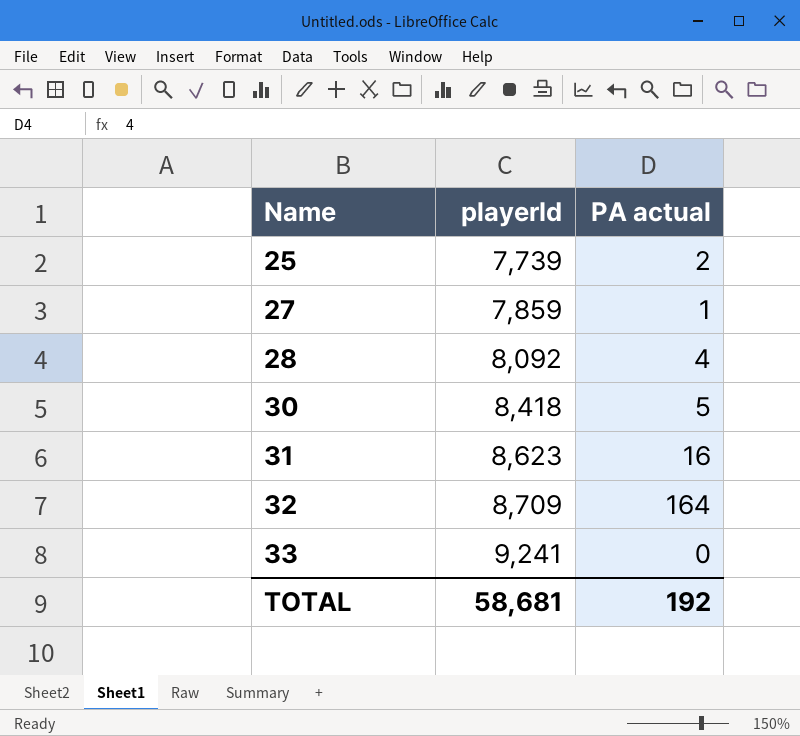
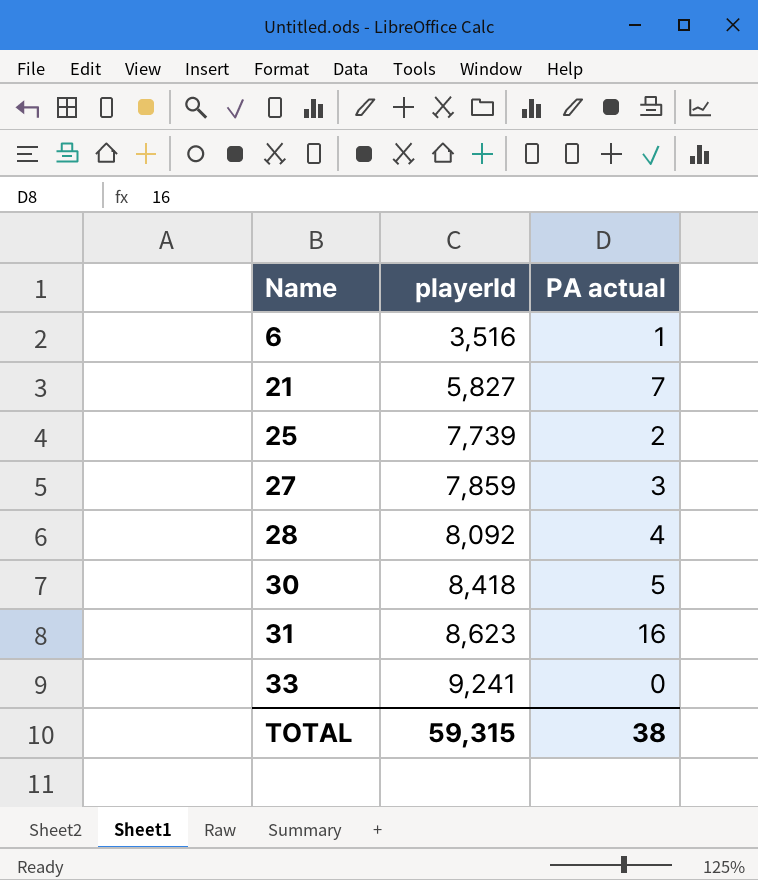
row 32: 8,709 | 164 -> none
row 6: none -> 3,516 | 1
row 21: none -> 5,827 | 7
27 | PA actual: 1 -> 3
TOTAL | playerId: 58,681 -> 59,315
TOTAL | PA actual: 192 -> 38

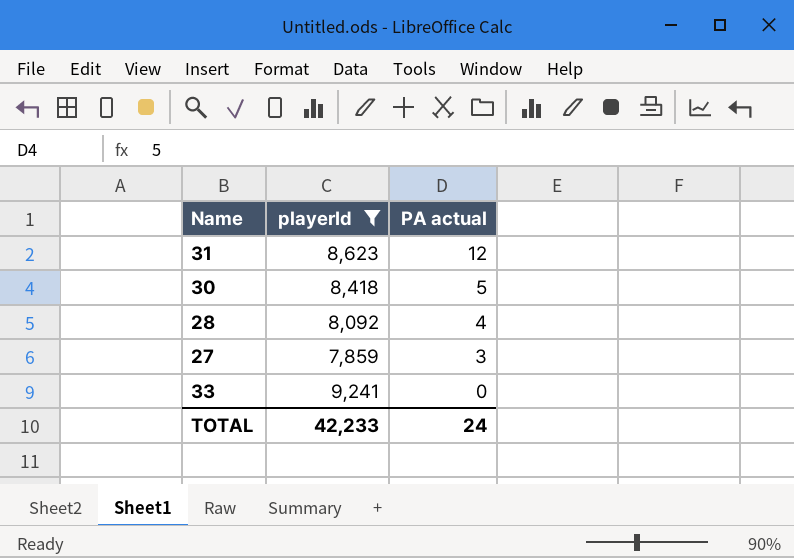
filter: none -> playerId >= 7,859
row order: Name ascending -> PA actual descending
31 | PA actual: 16 -> 12
TOTAL | playerId: 59,315 -> 42,233
TOTAL | PA actual: 38 -> 24

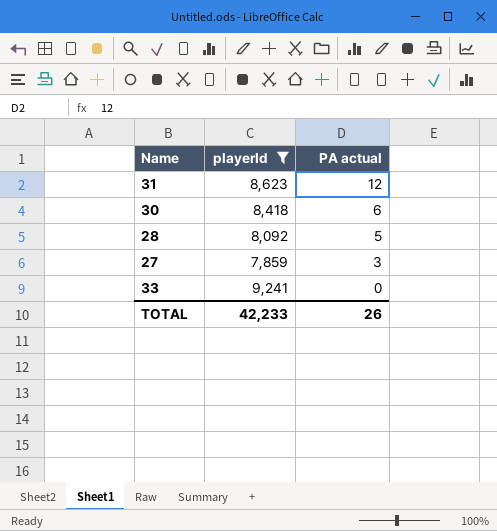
30 | PA actual: 5 -> 6
28 | PA actual: 4 -> 5
TOTAL | PA actual: 24 -> 26

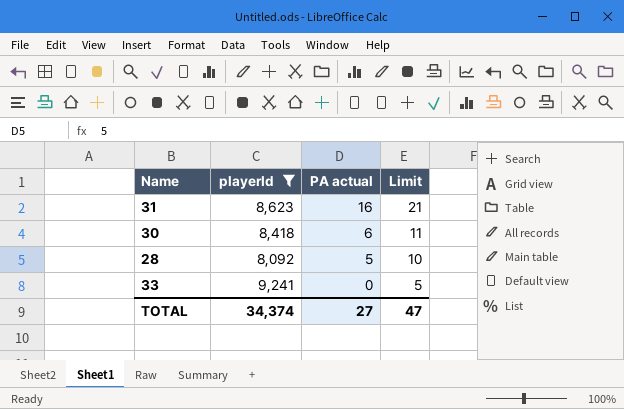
column Limit | formula: none -> [PA actual] + 5
row 27: 7,859 | 3 -> none
31 | PA actual: 12 -> 16
TOTAL | playerId: 42,233 -> 34,374
TOTAL | PA actual: 26 -> 27

